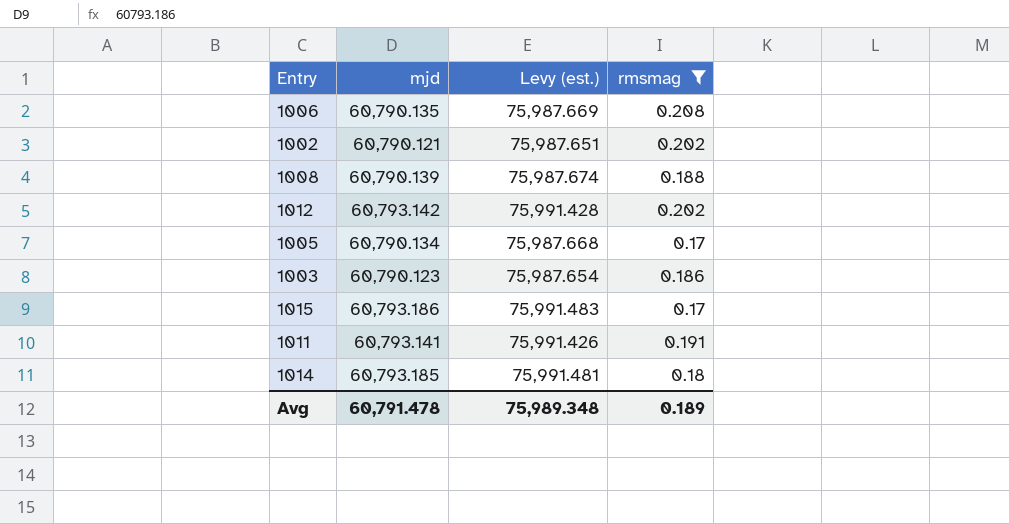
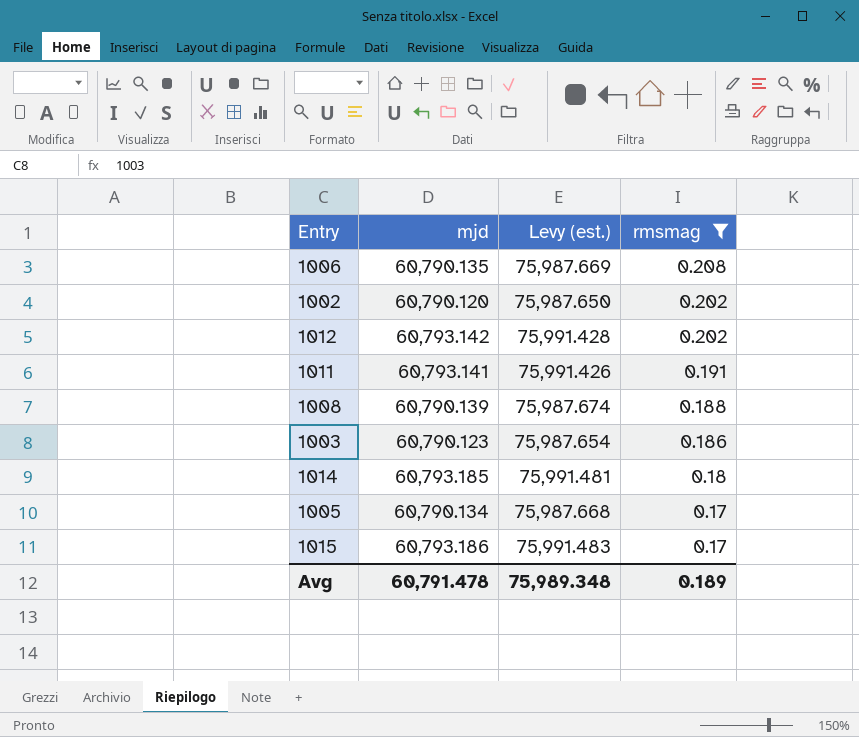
row order: none -> rmsmag descending
1002 | mjd: 60,790.121 -> 60,790.120
1002 | Levy (est.): 75,987.651 -> 75,987.650

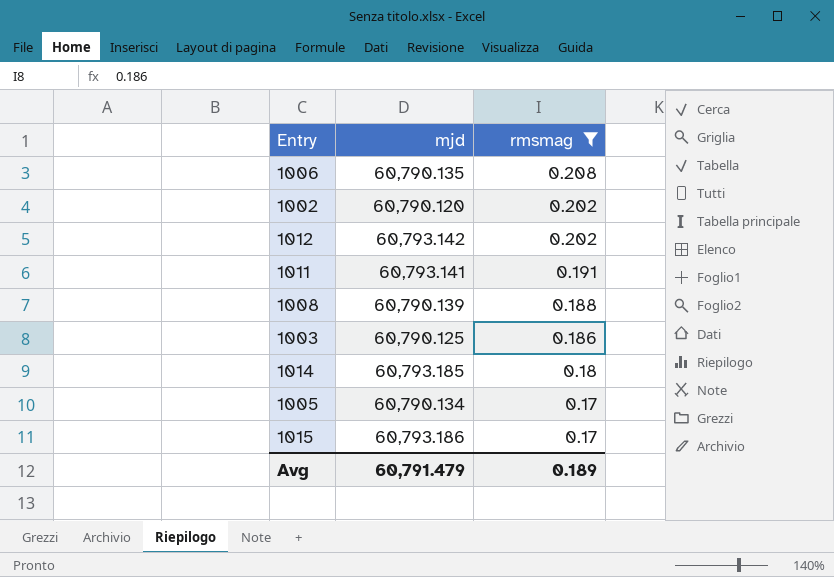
column Levy (est.) | formula: [mjd] * 1.25 -> none
1003 | mjd: 60,790.123 -> 60,790.125
Avg | mjd: 60,791.478 -> 60,791.479

